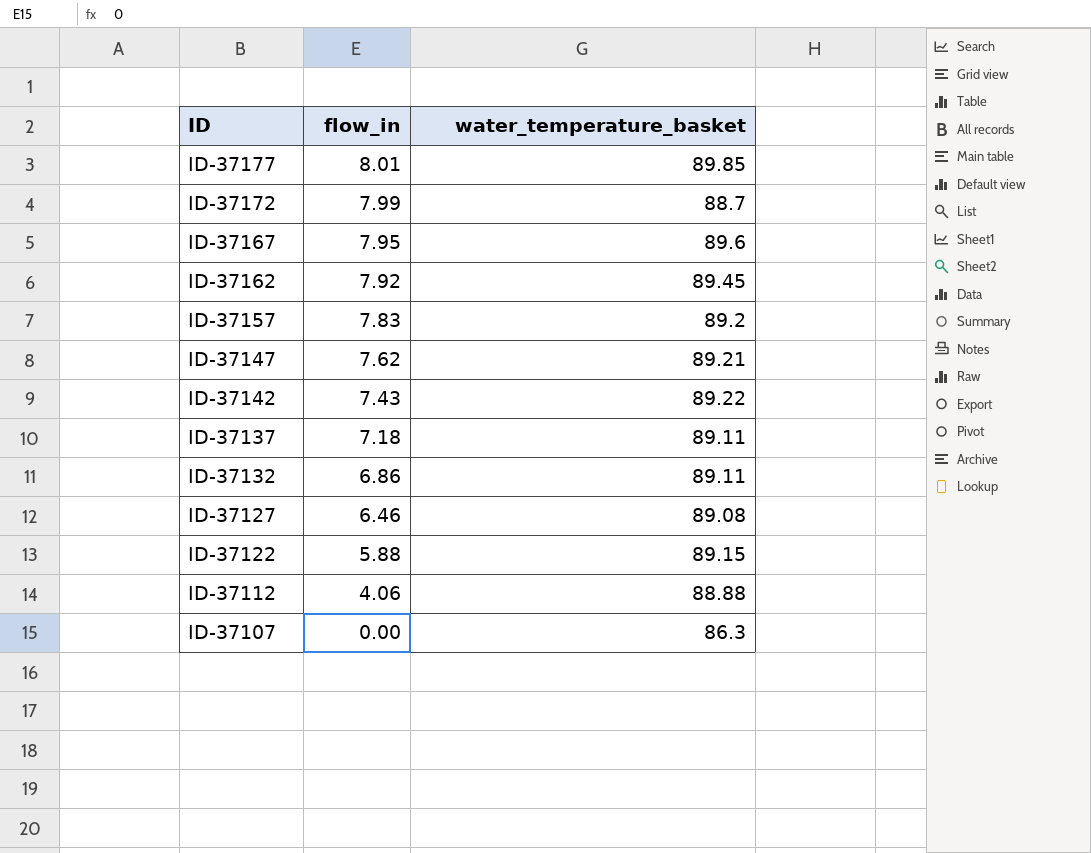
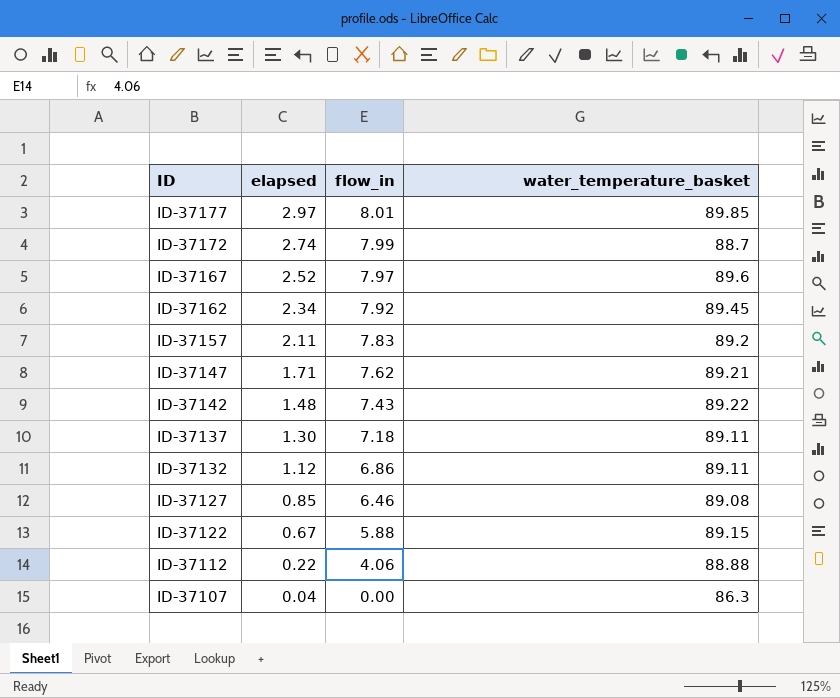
column elapsed | position: none -> 2
ID-37167 | flow_in: 7.95 -> 7.97

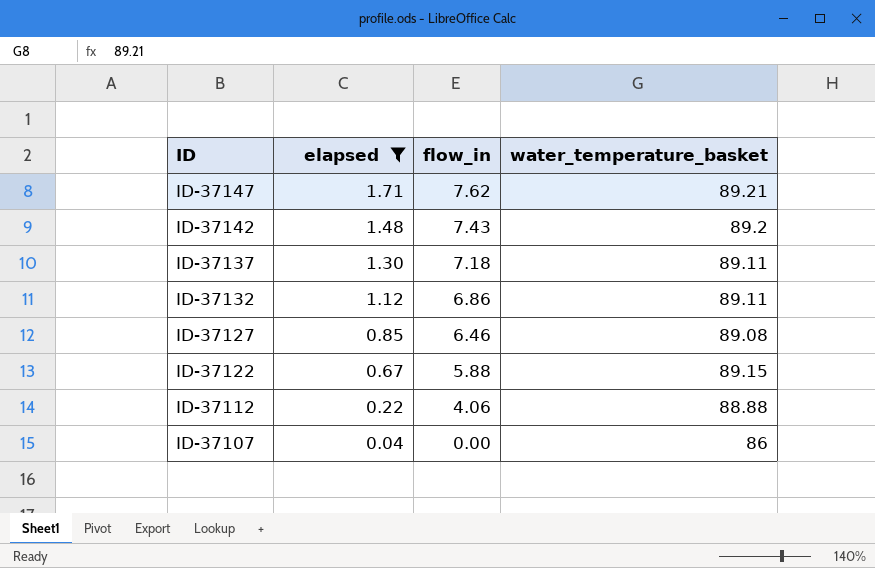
filter: none -> elapsed <= 1.71
ID-37142 | water_temperature_basket: 89.22 -> 89.2
ID-37107 | water_temperature_basket: 86.3 -> 86

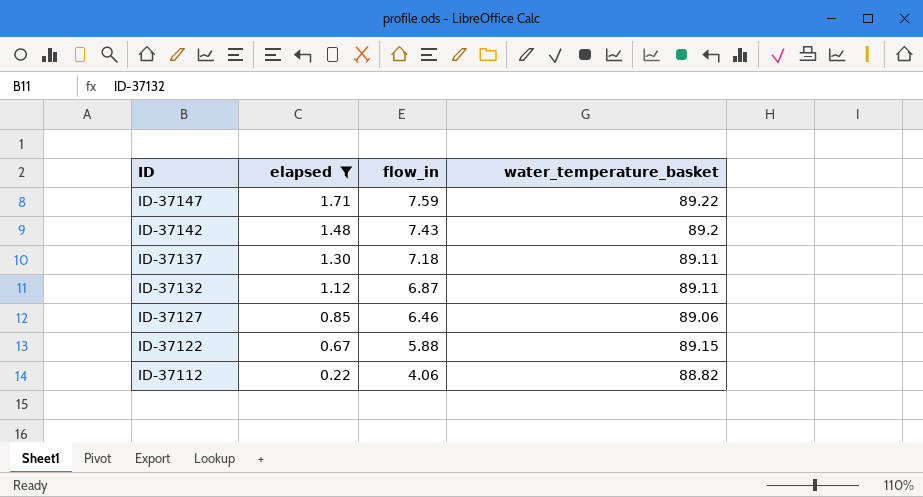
row ID-37107: 0.04 | 0.00 | 86 -> none
ID-37147 | flow_in: 7.62 -> 7.59
ID-37147 | water_temperature_basket: 89.21 -> 89.22
ID-37132 | flow_in: 6.86 -> 6.87
ID-37127 | water_temperature_basket: 89.08 -> 89.06
ID-37112 | water_temperature_basket: 88.88 -> 88.82

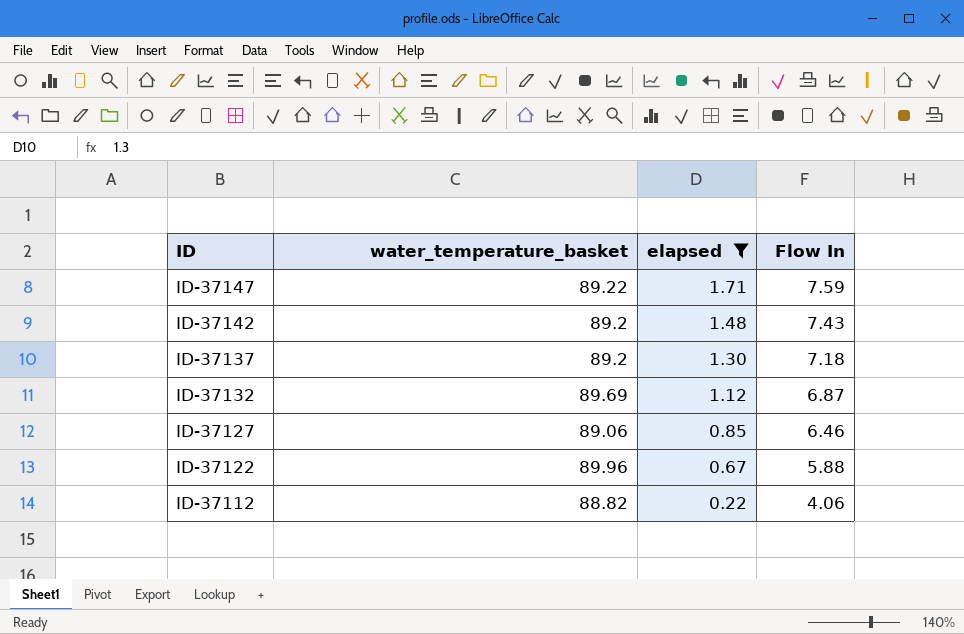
column water_temperature_basket | position: 4 -> 2
column name: flow_in -> Flow In
ID-37137 | water_temperature_basket: 89.11 -> 89.2
ID-37132 | water_temperature_basket: 89.11 -> 89.69
ID-37122 | water_temperature_basket: 89.15 -> 89.96

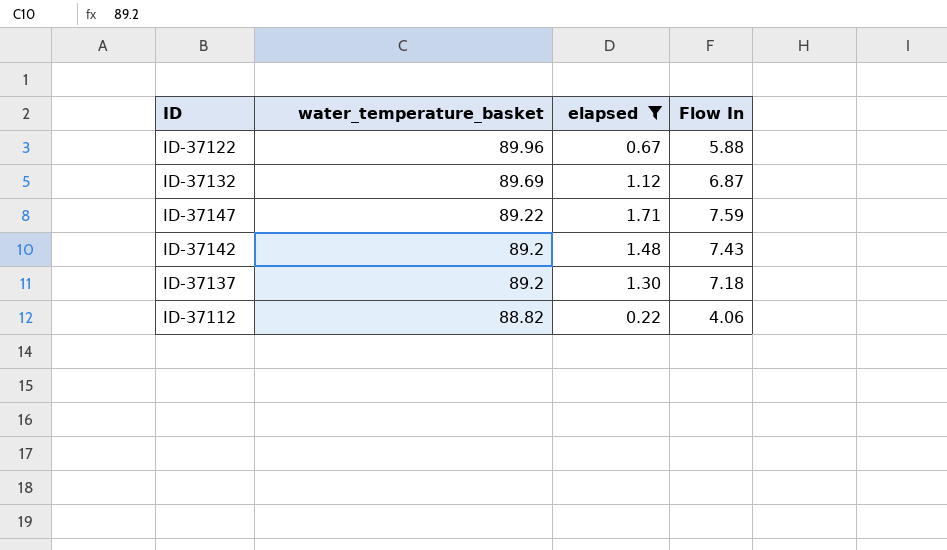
row order: ID descending -> water_temperature_basket descending
row ID-37127: 89.06 | 0.85 | 6.46 -> none

